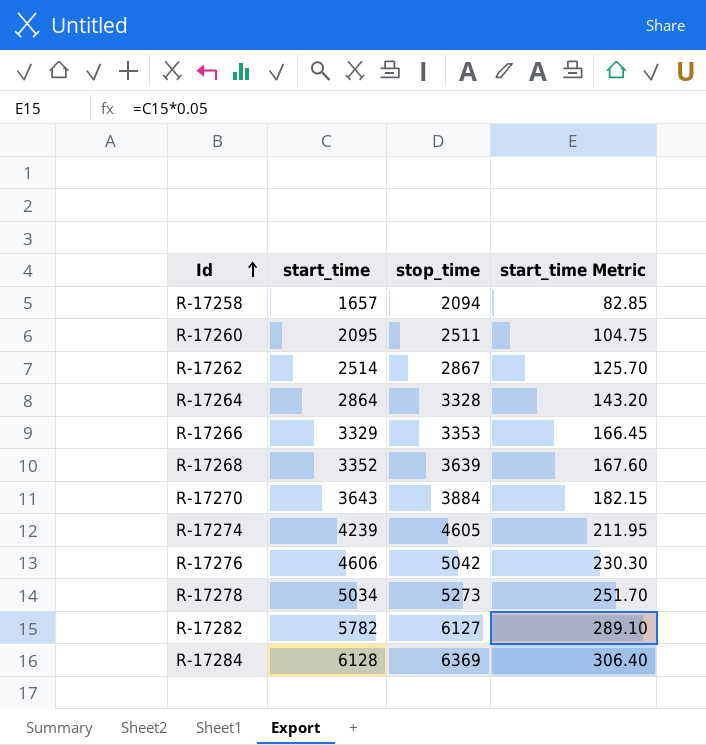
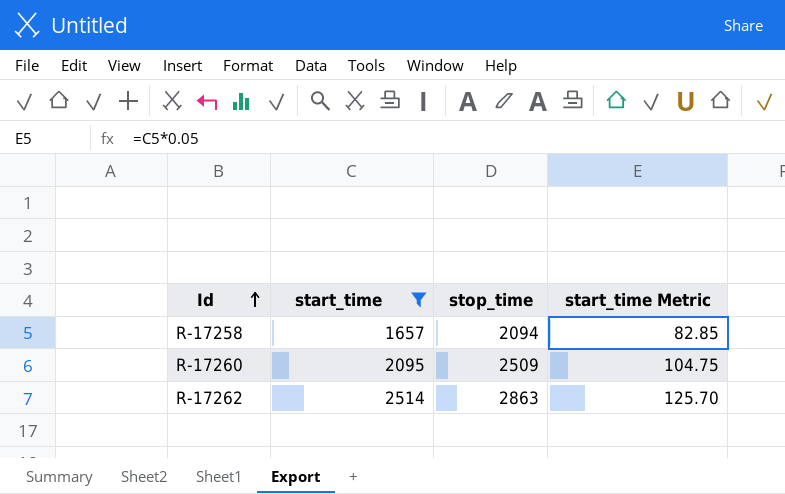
filter: none -> start_time <= 2514
R-17260 | stop_time: 2511 -> 2509
R-17262 | stop_time: 2867 -> 2863

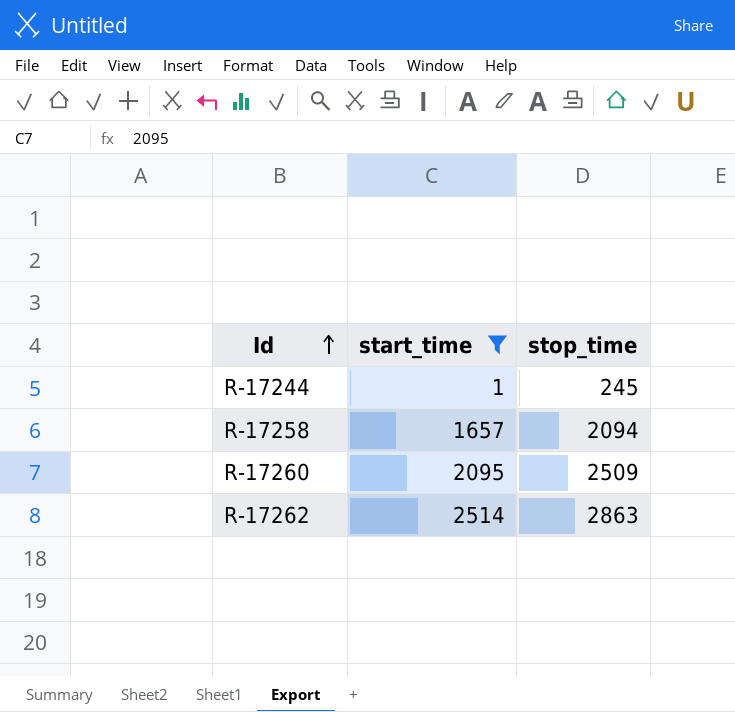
column start_time Metric | formula: [start_time] * 0.05 -> none
row R-17244: none -> 1 | 245

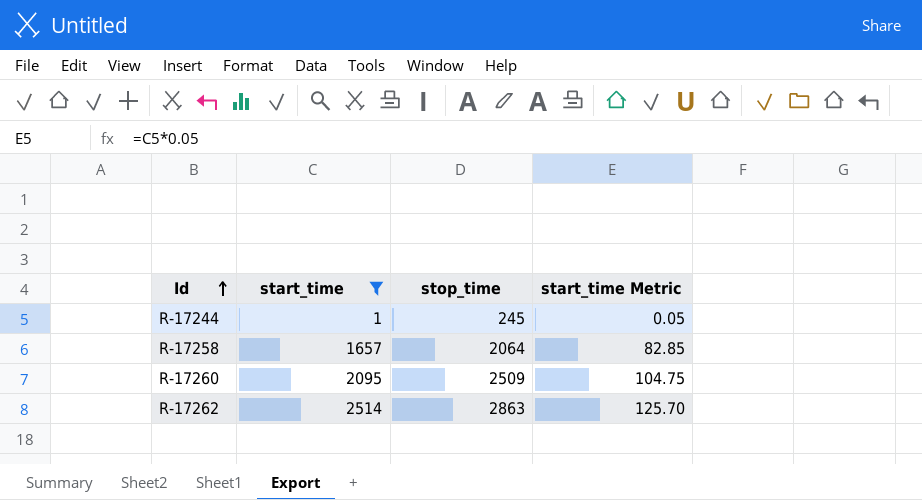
column start_time Metric | formula: none -> [start_time] * 0.05
R-17258 | stop_time: 2094 -> 2064

